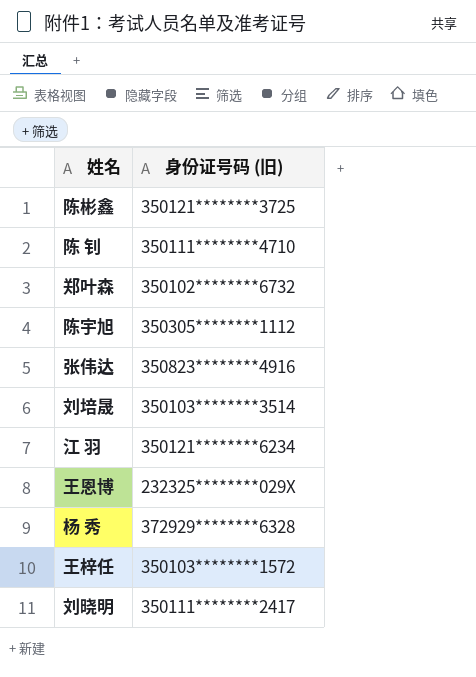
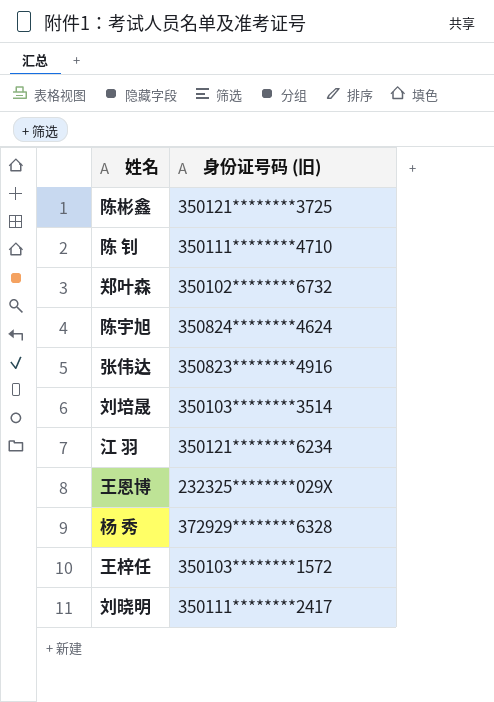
陈宇旭 | 身份证号码 (旧): 350305********1112 -> 350824********4624

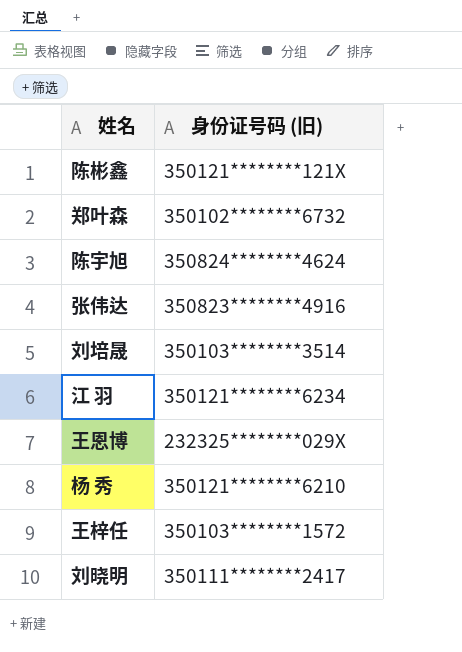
row 陈 钊: 350111********4710 -> none
陈彬鑫 | 身份证号码 (旧): 350121********3725 -> 350121********121X
杨 秀 | 身份证号码 (旧): 372929********6328 -> 350121********6210

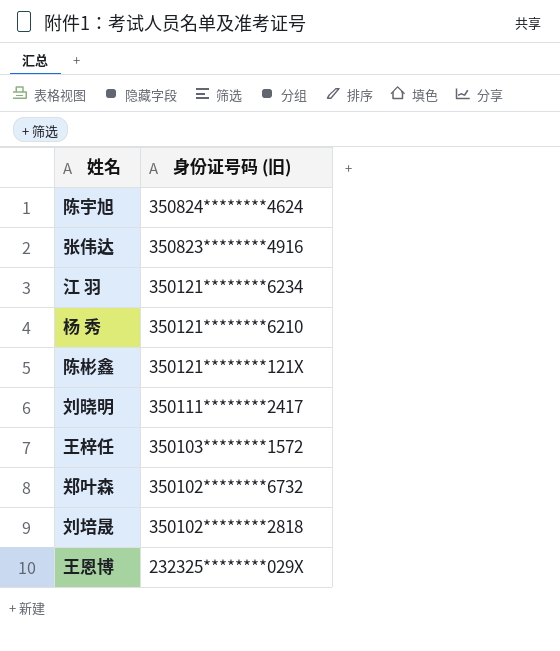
row order: none -> 身份证号码 (旧) descending
刘培晟 | 身份证号码 (旧): 350103********3514 -> 350102********2818

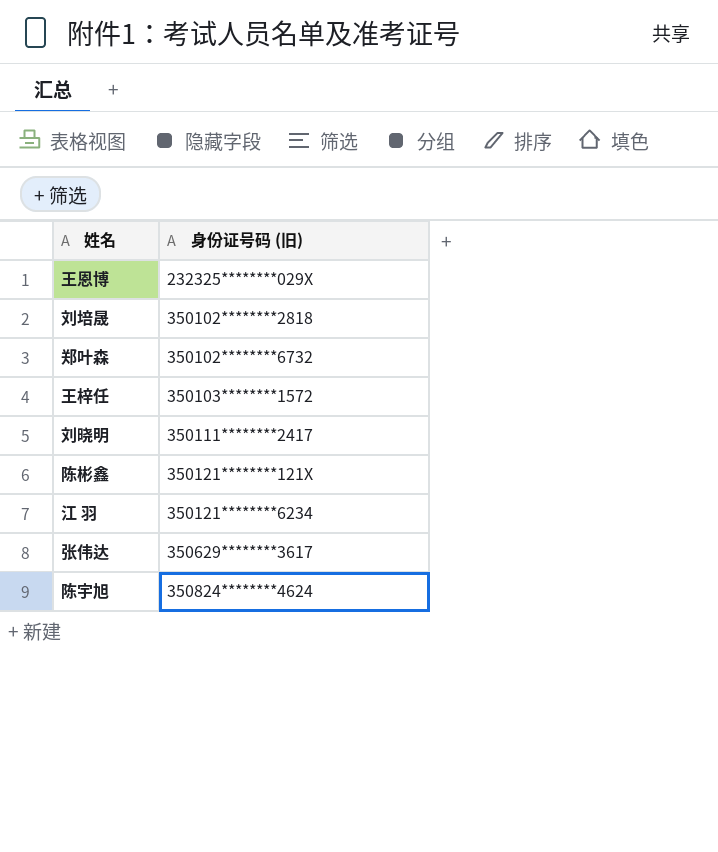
row order: 身份证号码 (旧) descending -> 身份证号码 (旧) ascending
row 杨 秀: 350121********6210 -> none
张伟达 | 身份证号码 (旧): 350823********4916 -> 350629********3617

